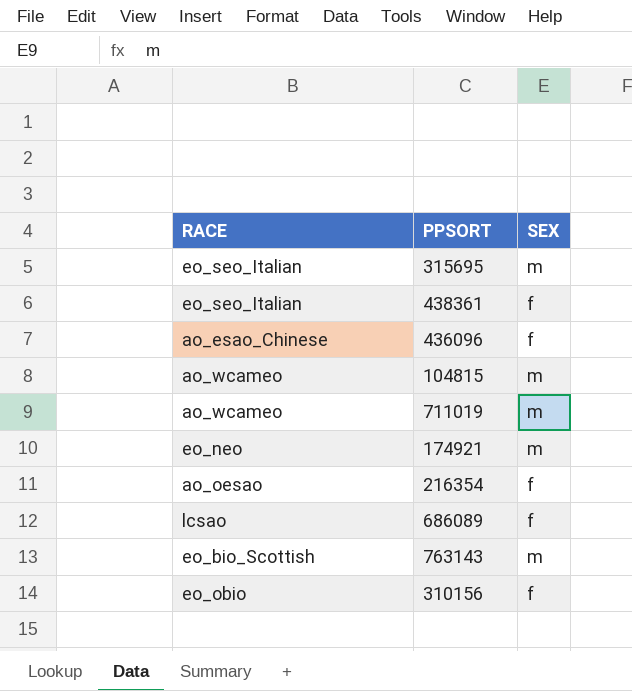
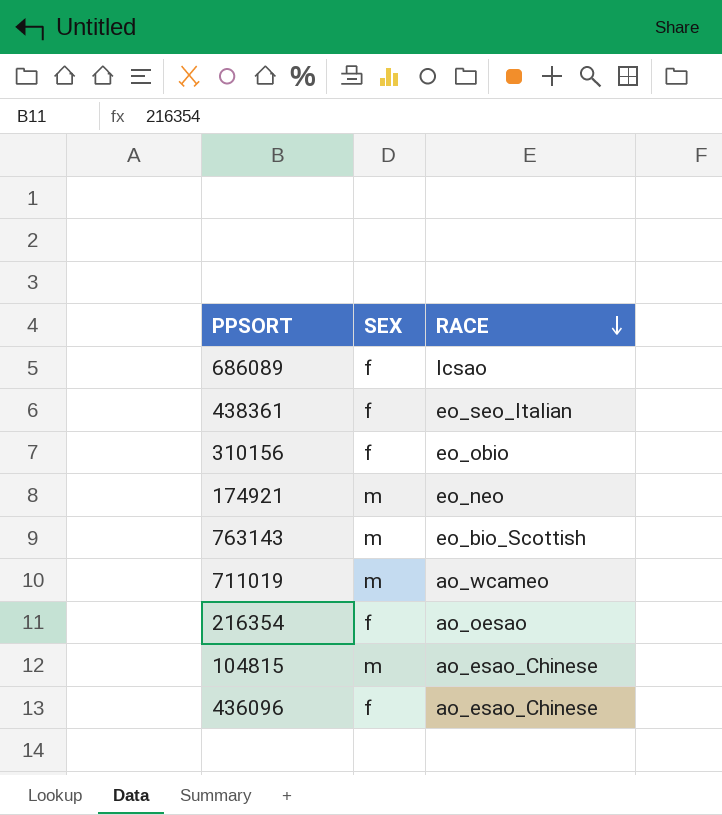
row order: none -> RACE descending
column RACE | position: 1 -> 3
row 315695: eo_seo_Italian | m -> none
104815 | RACE: ao_wcameo -> ao_esao_Chinese

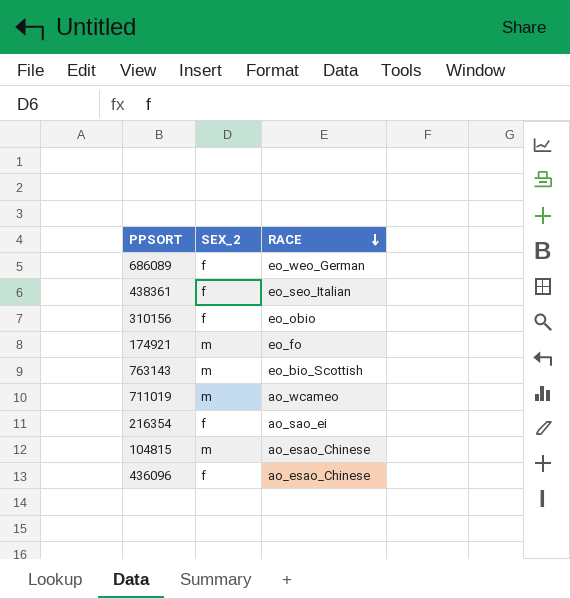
column name: SEX -> SEX_2
686089 | RACE: lcsao -> eo_weo_German
174921 | RACE: eo_neo -> eo_fo
216354 | RACE: ao_oesao -> ao_sao_ei

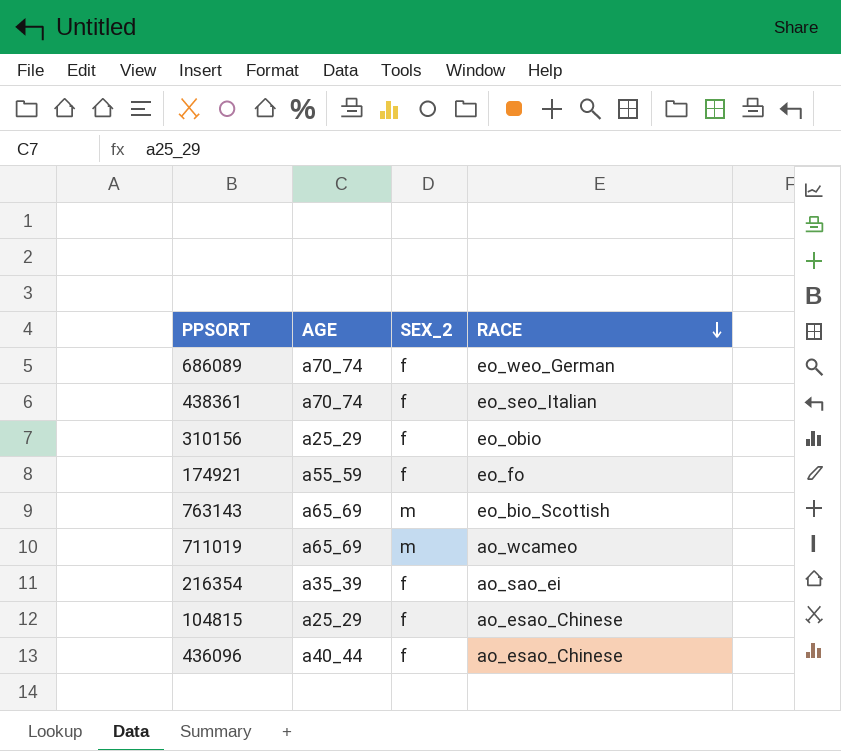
column AGE | position: none -> 2
174921 | SEX_2: m -> f
104815 | SEX_2: m -> f

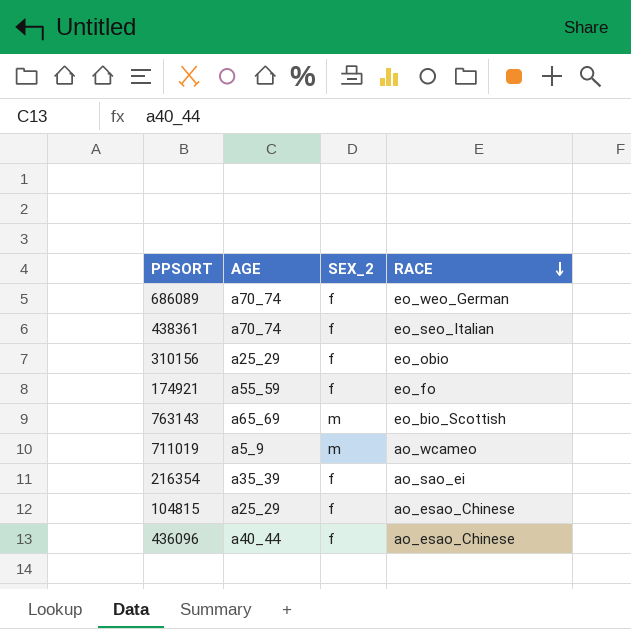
711019 | AGE: a65_69 -> a5_9

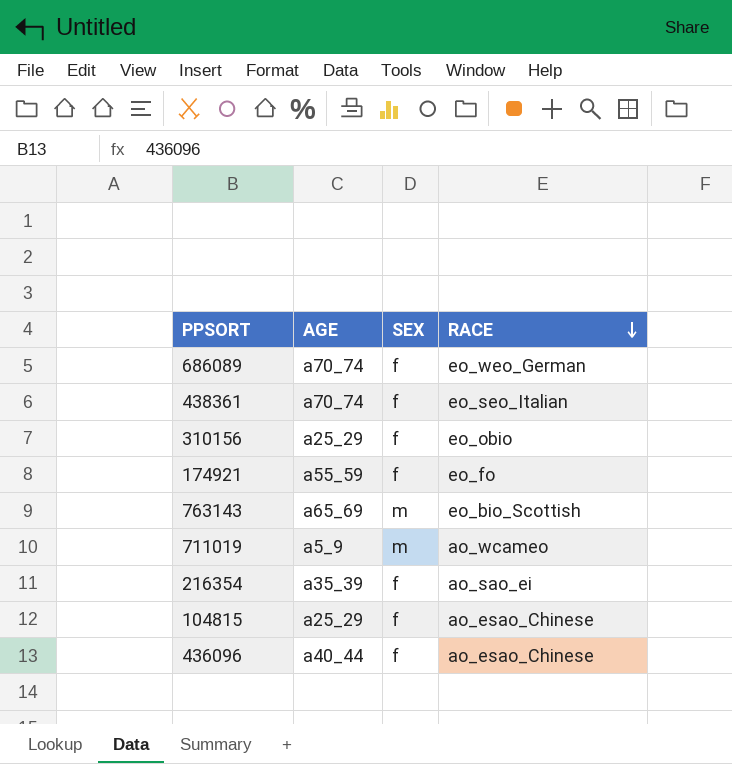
column name: SEX_2 -> SEX

